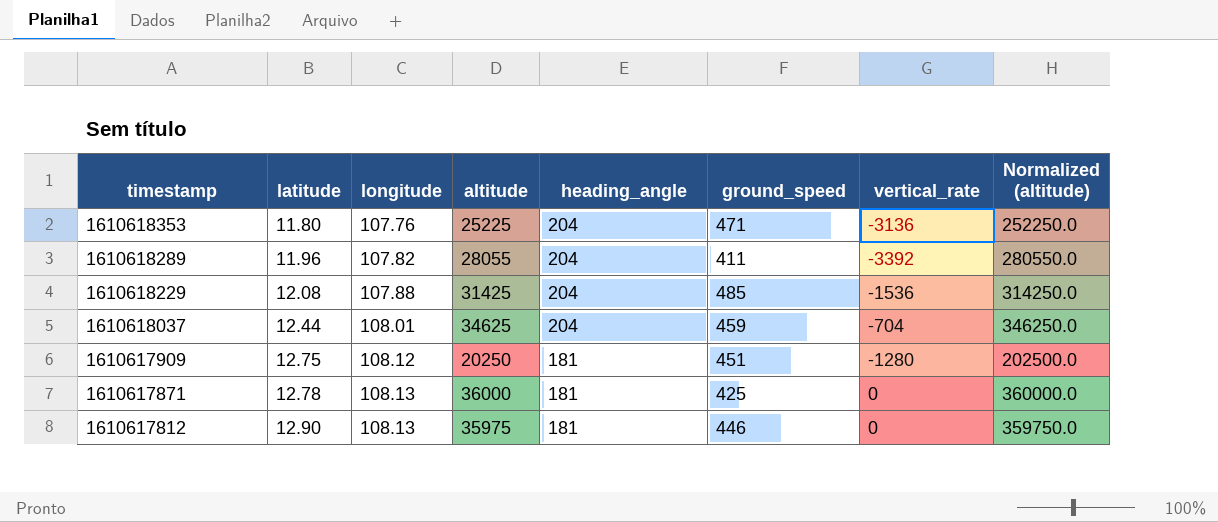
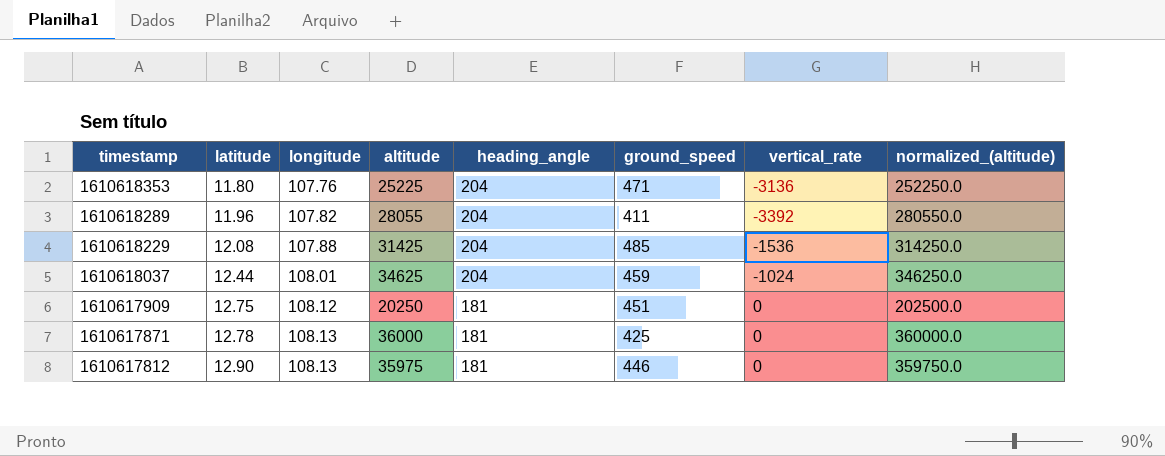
column name: Normalized (altitude) -> normalized_(altitude)
1610618037 | vertical_rate: -704 -> -1024
1610617909 | vertical_rate: -1280 -> 0

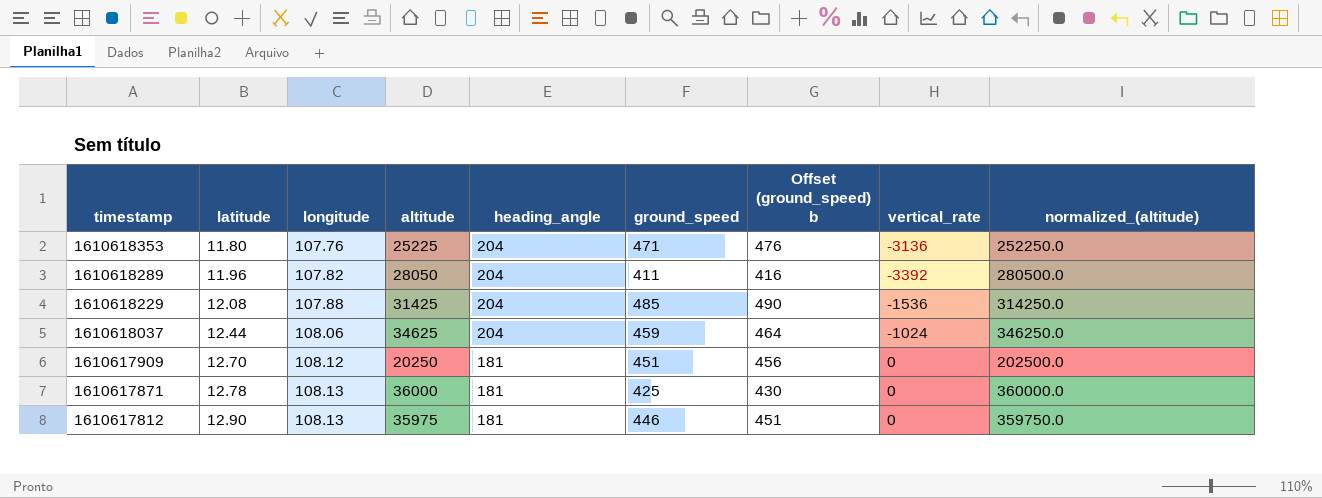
column Offset (ground_speed) b | formula: none -> [ground_speed] + 5
1610618289 | altitude: 28055 -> 28050
1610618289 | normalized_(altitude): 280550.0 -> 280500.0
1610618037 | longitude: 108.01 -> 108.06
1610617909 | latitude: 12.75 -> 12.70

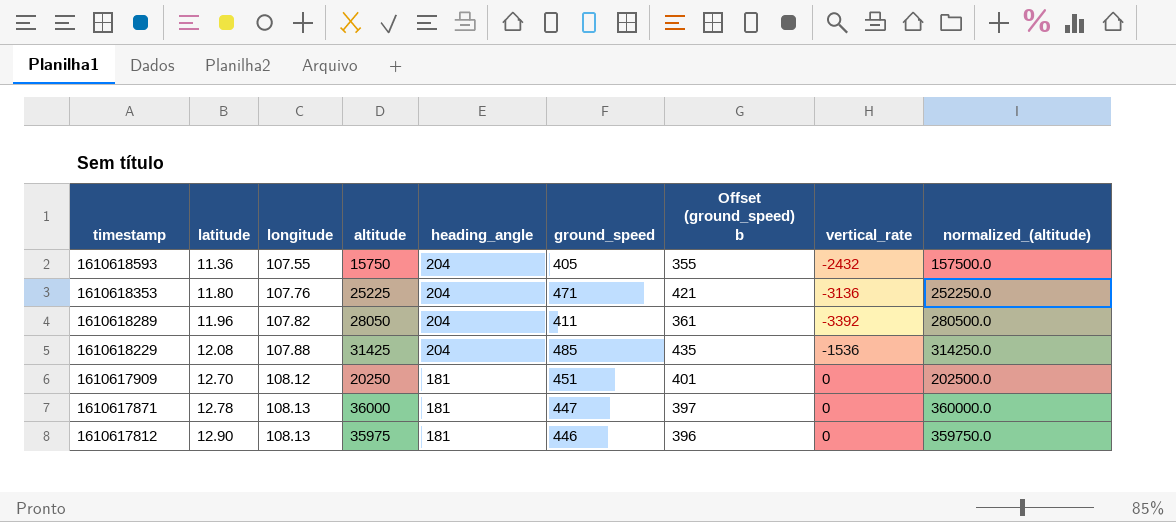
column Offset (ground_speed) b | formula: [ground_speed] + 5 -> [ground_speed] - 50
row 1610618037: 12.44 | 108.06 | 34625 | 204 | 459 | 464 | -1024 | 346250.0 -> none
row 1610618593: none -> 11.36 | 107.55 | 15750 | 204 | 405 | 355 | -2432 | 157500.0
1610617871 | ground_speed: 425 -> 447

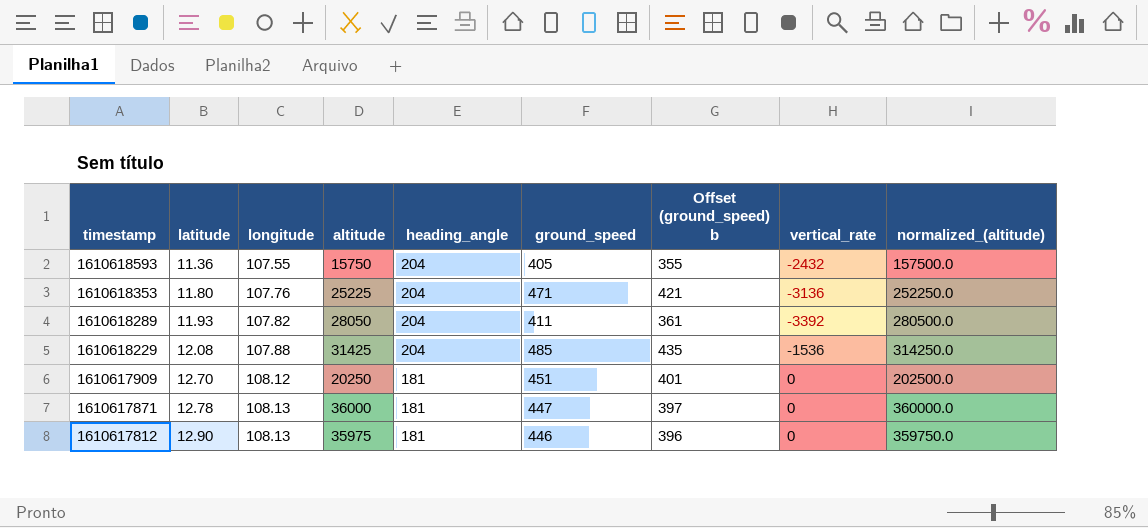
1610618289 | latitude: 11.96 -> 11.93

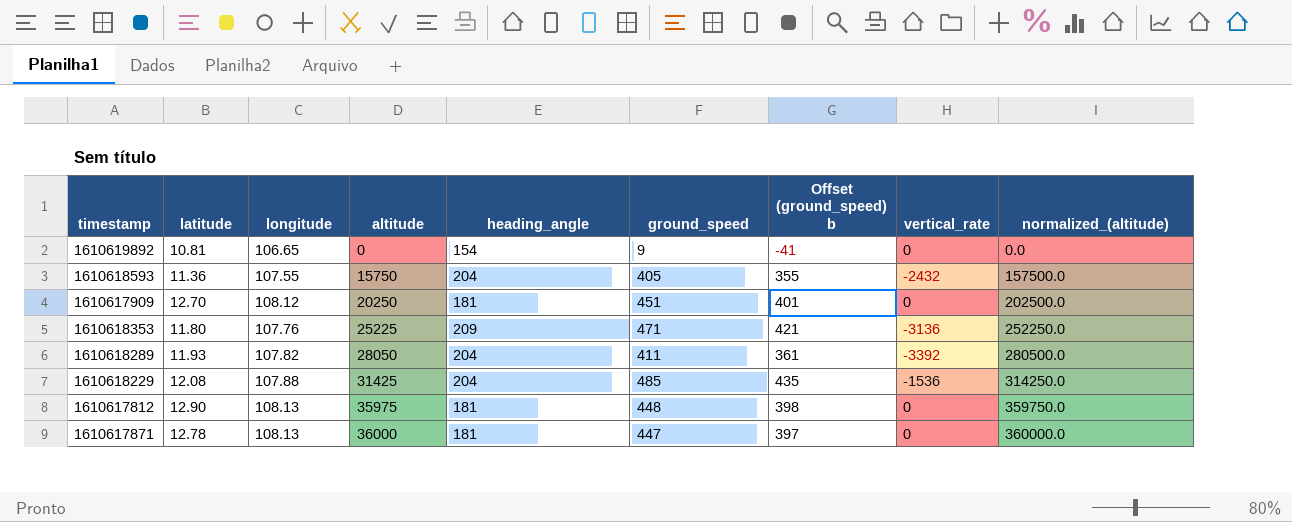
row order: timestamp descending -> altitude ascending
row 1610619892: none -> 10.81 | 106.65 | 0 | 154 | 9 | -41 | 0 | 0.0
1610618353 | heading_angle: 204 -> 209
1610617812 | ground_speed: 446 -> 448
1610617812 | Offset (ground_speed) b: 396 -> 398

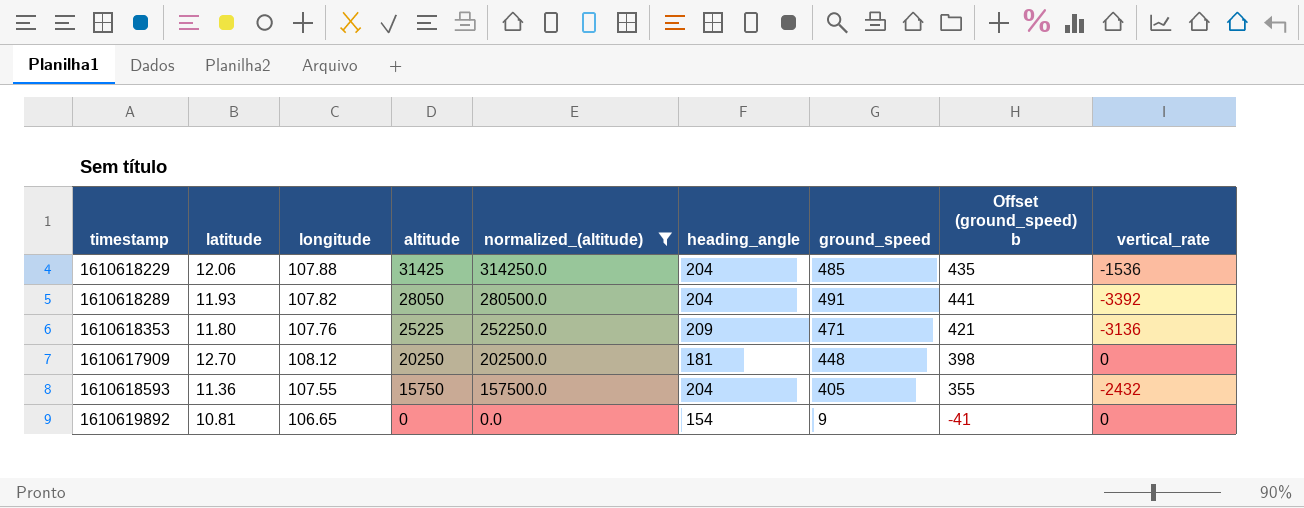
filter: none -> normalized_(altitude) <= 314250.0
row order: altitude ascending -> altitude descending
column normalized_(altitude) | position: 9 -> 5
1610618229 | latitude: 12.08 -> 12.06
1610618289 | ground_speed: 411 -> 491
1610618289 | Offset (ground_speed) b: 361 -> 441
1610617909 | ground_speed: 451 -> 448
1610617909 | Offset (ground_speed) b: 401 -> 398

